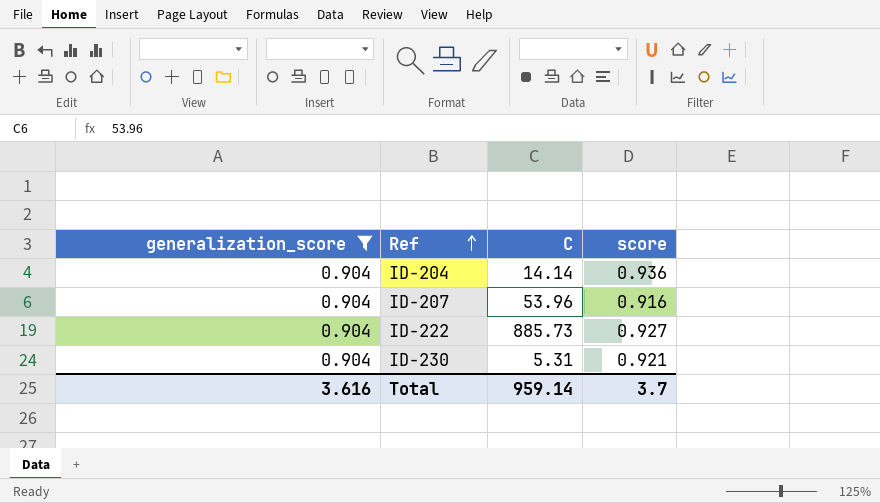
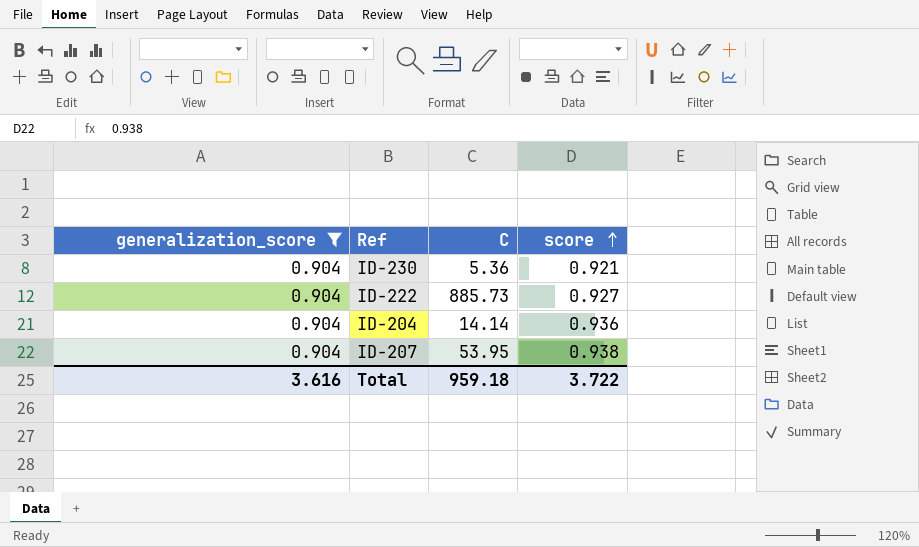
row order: Ref ascending -> score ascending
ID-230 | C: 5.31 -> 5.36
ID-207 | C: 53.96 -> 53.95
ID-207 | score: 0.916 -> 0.938
Total | C: 959.14 -> 959.18
Total | score: 3.7 -> 3.722

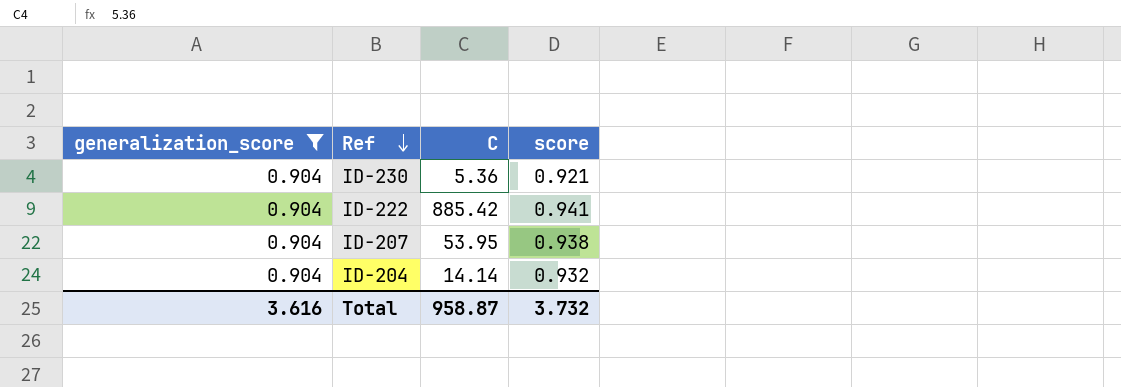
row order: score ascending -> Ref descending
ID-222 | C: 885.73 -> 885.42
ID-222 | score: 0.927 -> 0.941
ID-204 | score: 0.936 -> 0.932
Total | C: 959.18 -> 958.87
Total | score: 3.722 -> 3.732

